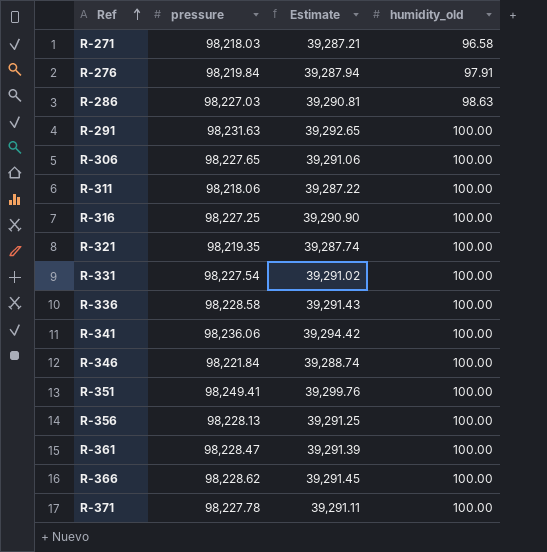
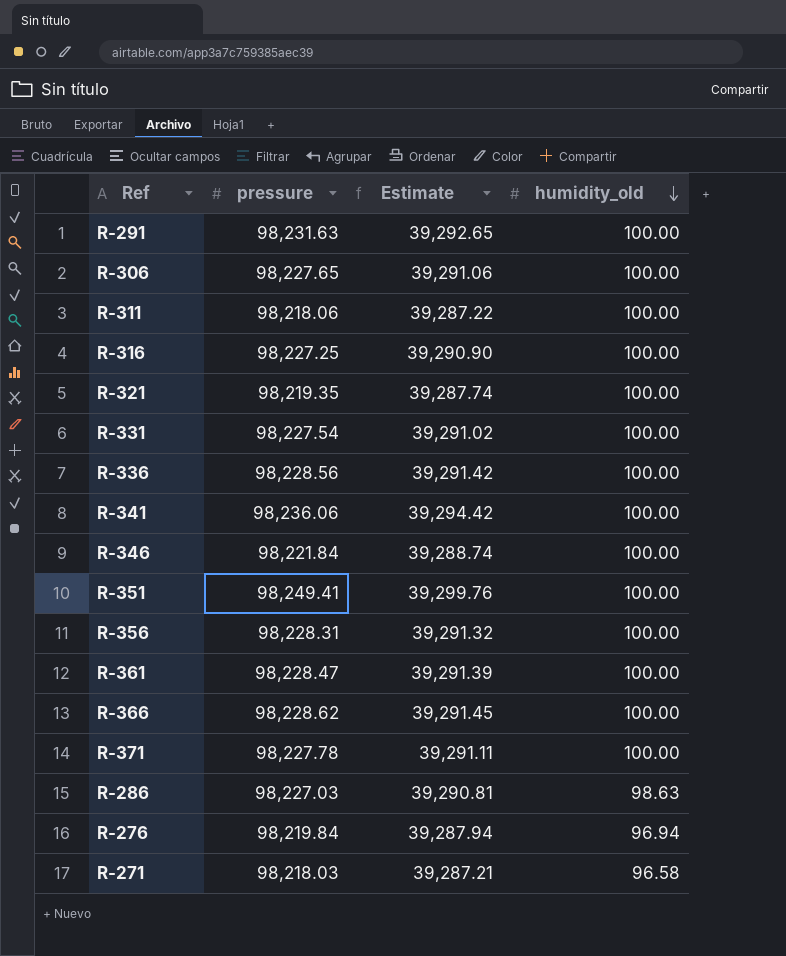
row order: Ref ascending -> humidity_old descending
R-336 | pressure: 98,228.58 -> 98,228.56
R-336 | Estimate: 39,291.43 -> 39,291.42
R-356 | pressure: 98,228.13 -> 98,228.31
R-356 | Estimate: 39,291.25 -> 39,291.32
R-276 | humidity_old: 97.91 -> 96.94

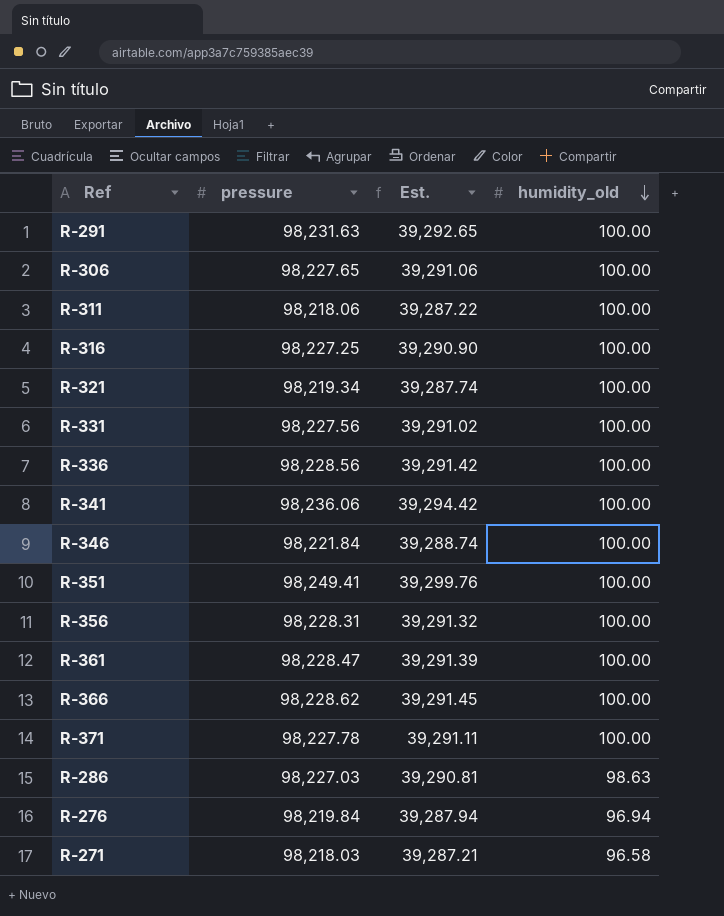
column name: Estimate -> Est.
R-321 | pressure: 98,219.35 -> 98,219.34
R-331 | pressure: 98,227.54 -> 98,227.56

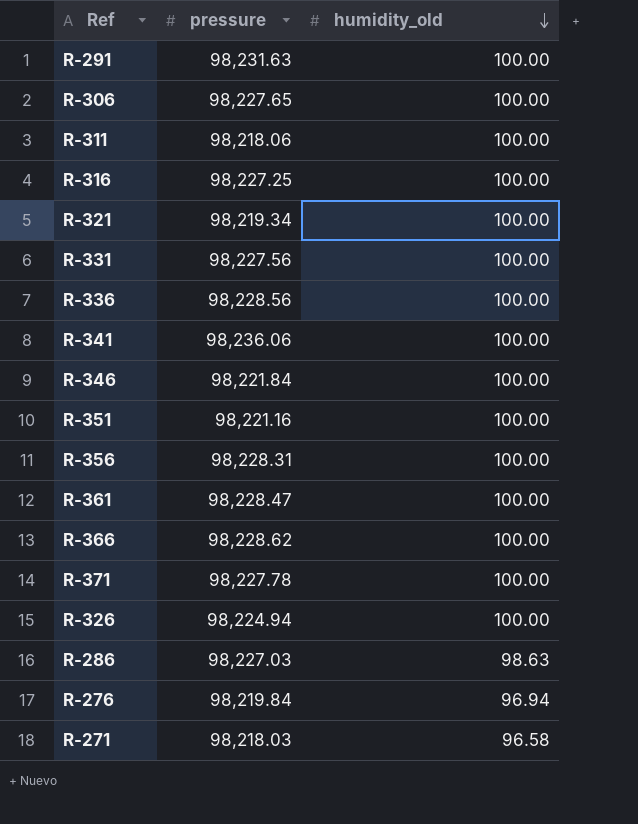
column Est. | formula: [pressure] * 0.4 -> none
R-351 | pressure: 98,249.41 -> 98,221.16
row R-326: none -> 98,224.94 | 100.00

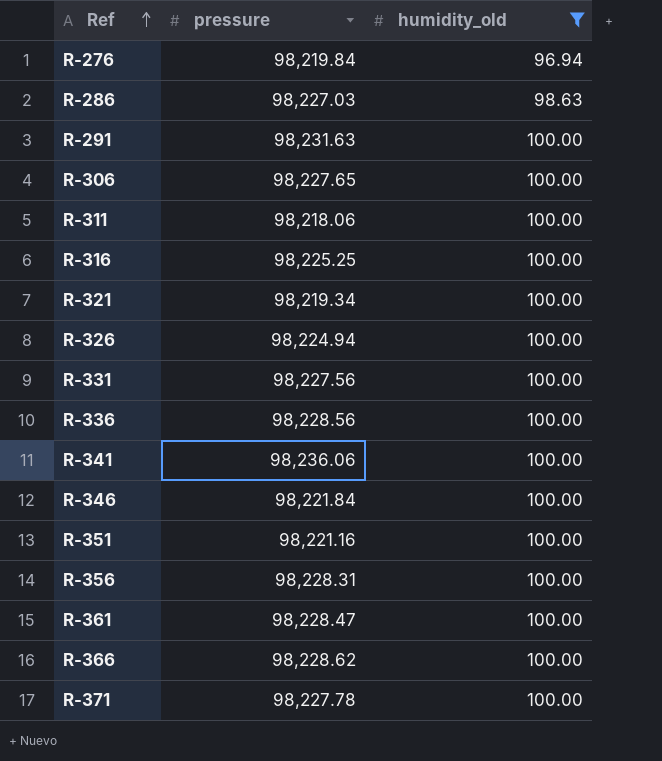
filter: none -> humidity_old != 96.58
row order: humidity_old descending -> Ref ascending
R-316 | pressure: 98,227.25 -> 98,225.25

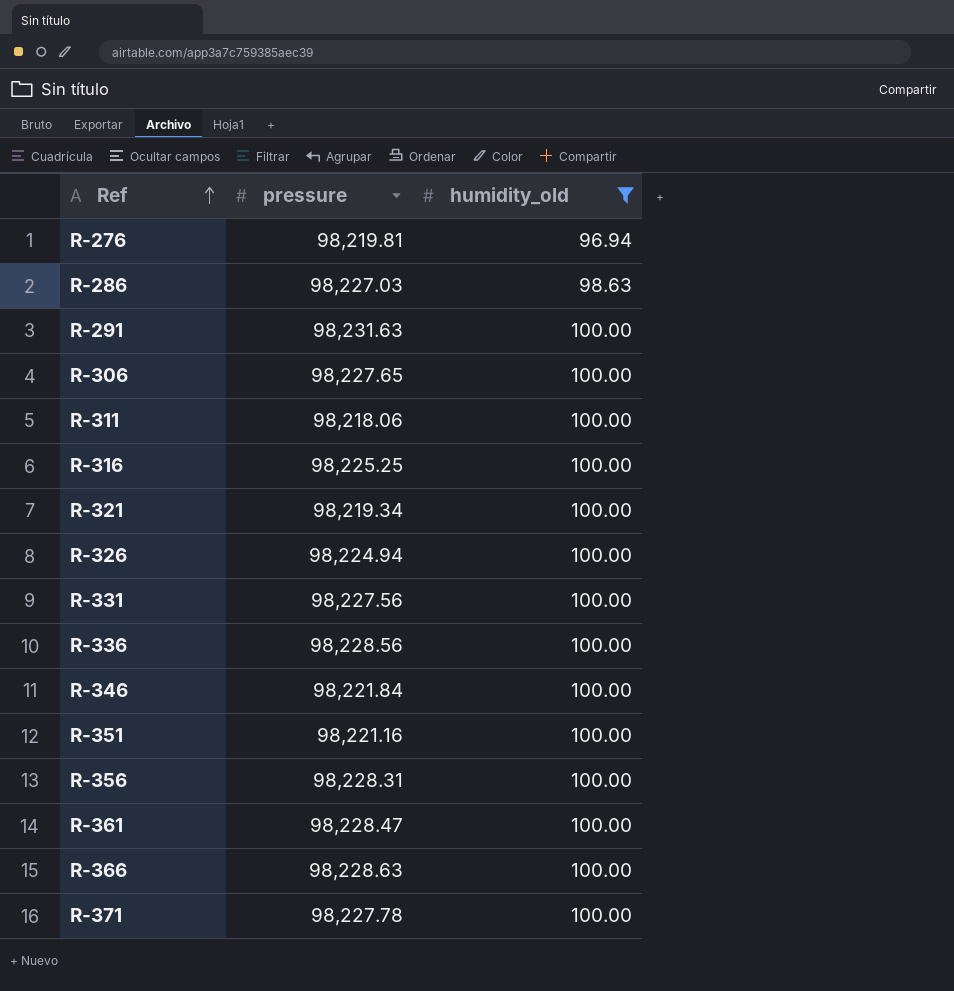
row R-341: 98,236.06 | 100.00 -> none
R-276 | pressure: 98,219.84 -> 98,219.81
R-366 | pressure: 98,228.62 -> 98,228.63

